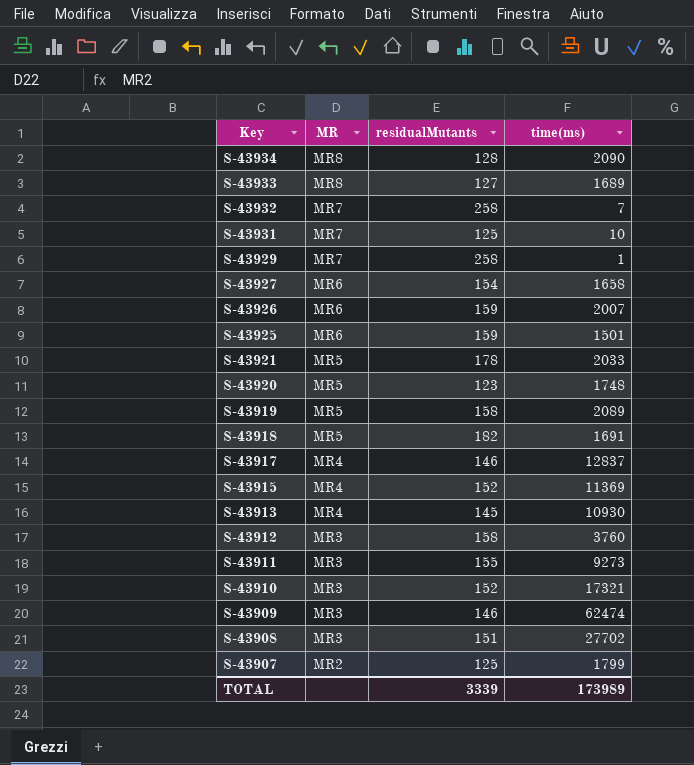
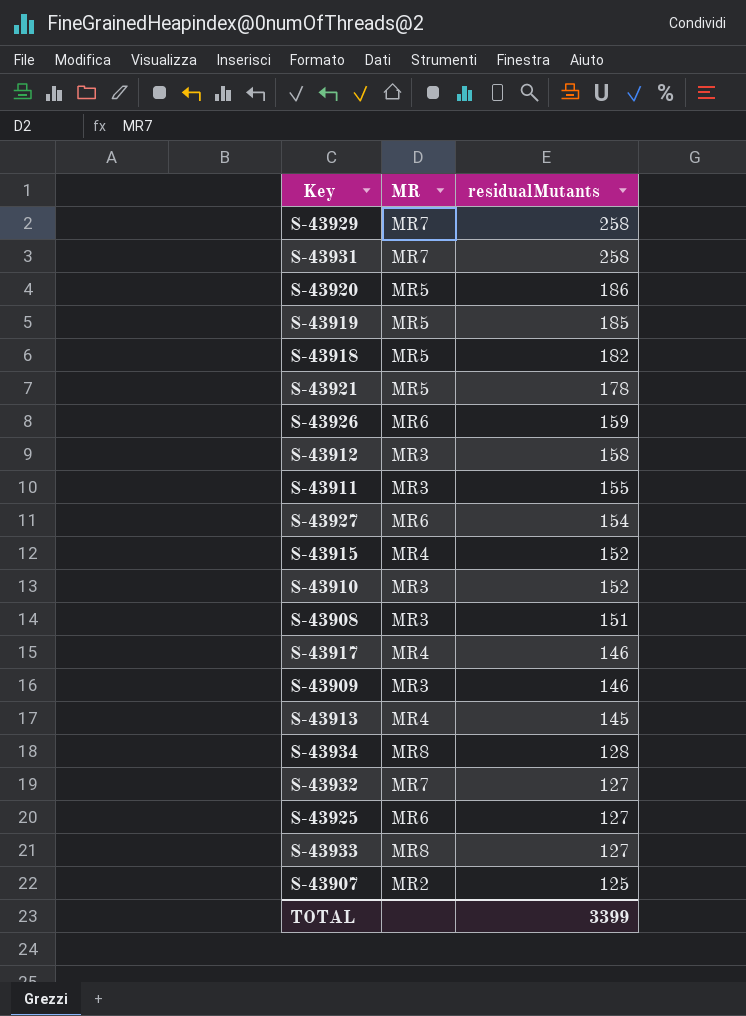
row order: Key descending -> residualMutants descending
column time(ms) | position: 4 -> none
S-43931 | residualMutants: 125 -> 258
S-43920 | residualMutants: 123 -> 186
S-43919 | residualMutants: 158 -> 185
S-43932 | residualMutants: 258 -> 127
S-43925 | residualMutants: 159 -> 127
TOTAL | residualMutants: 3339 -> 3399

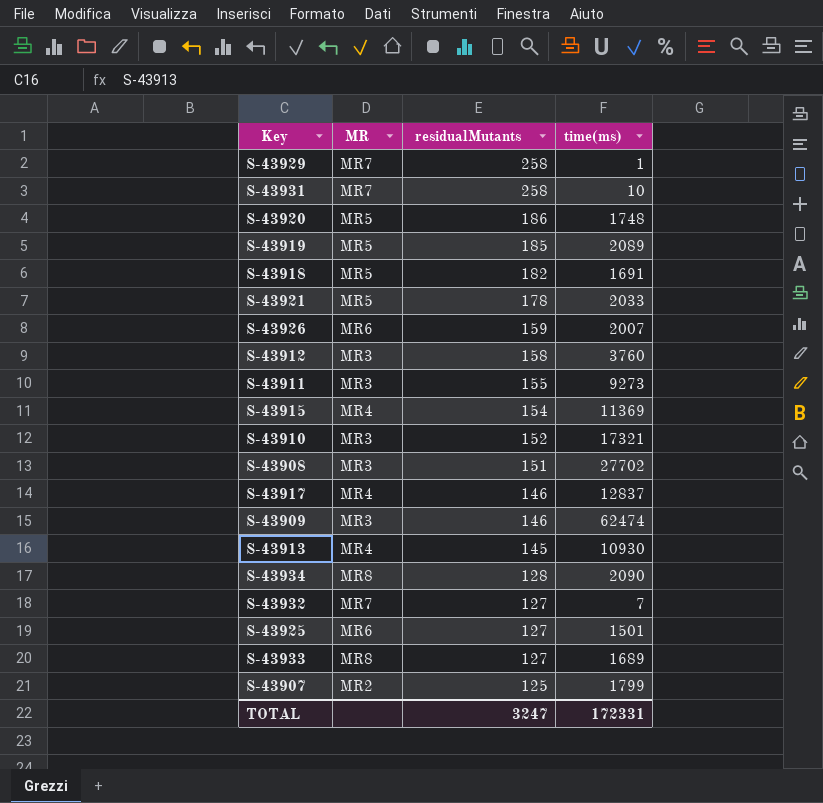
column time(ms) | position: none -> 4
row S-43927: MR6 | 154 -> none
S-43915 | residualMutants: 152 -> 154
TOTAL | residualMutants: 3399 -> 3247

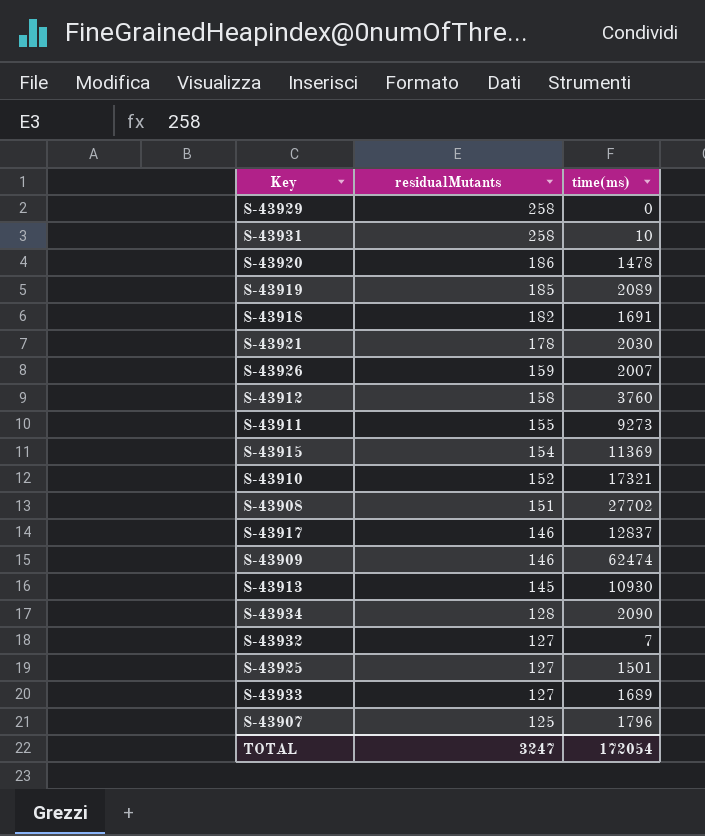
column MR | position: 2 -> none
S-43929 | time(ms): 1 -> 0
S-43920 | time(ms): 1748 -> 1478
S-43921 | time(ms): 2033 -> 2030
S-43907 | time(ms): 1799 -> 1796
TOTAL | time(ms): 172331 -> 172054

